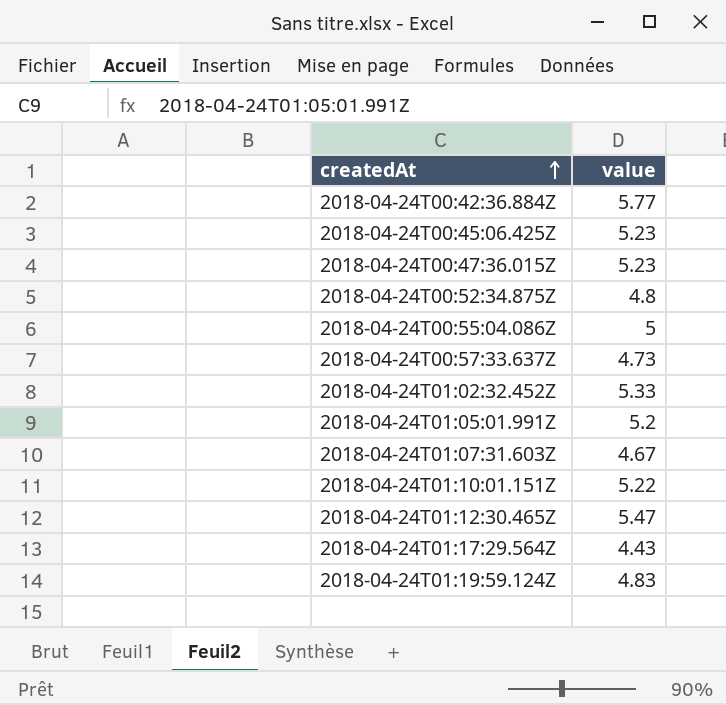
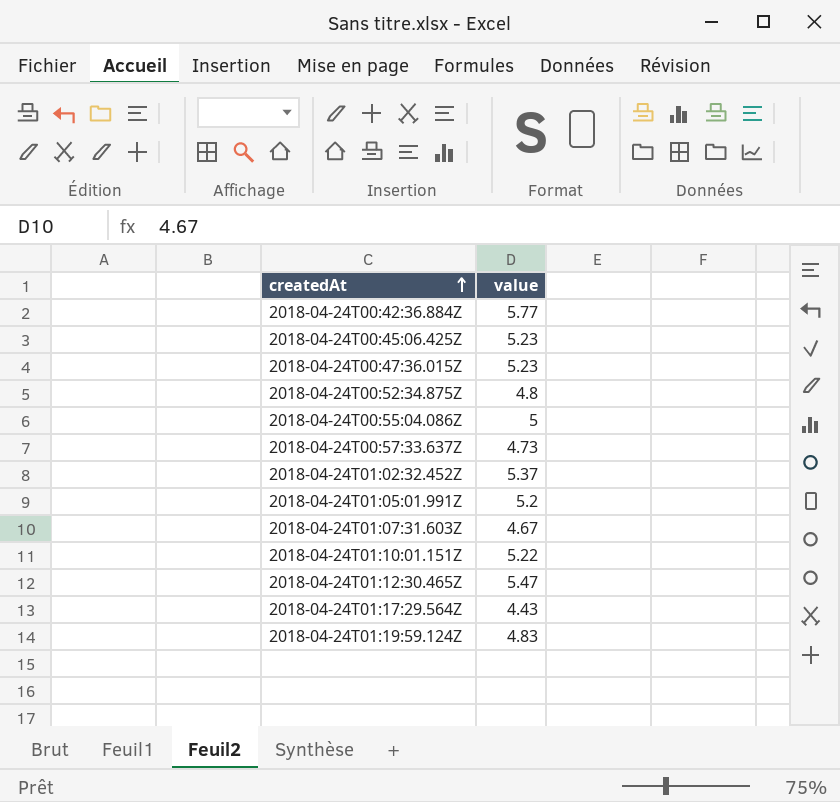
2018-04-24T01:02:32.452Z | value: 5.33 -> 5.37

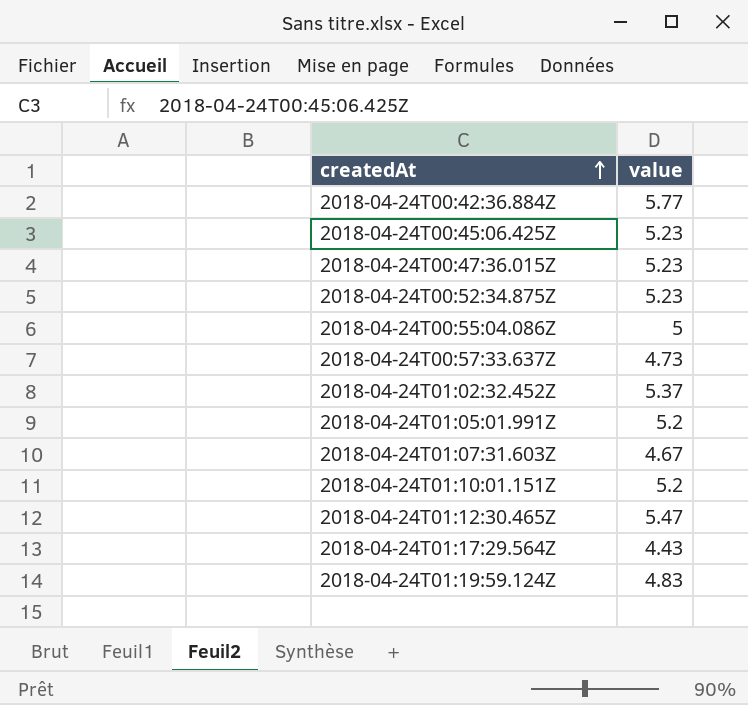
2018-04-24T00:52:34.875Z | value: 4.8 -> 5.23
2018-04-24T01:10:01.151Z | value: 5.22 -> 5.2

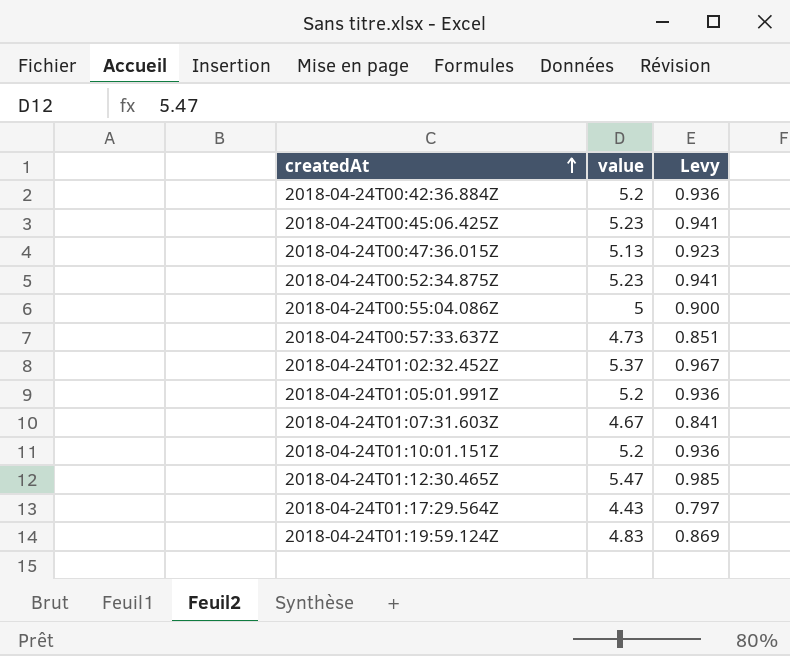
column Levy | formula: none -> [value] * 0.18
2018-04-24T00:42:36.884Z | value: 5.77 -> 5.2
2018-04-24T00:47:36.015Z | value: 5.23 -> 5.13

